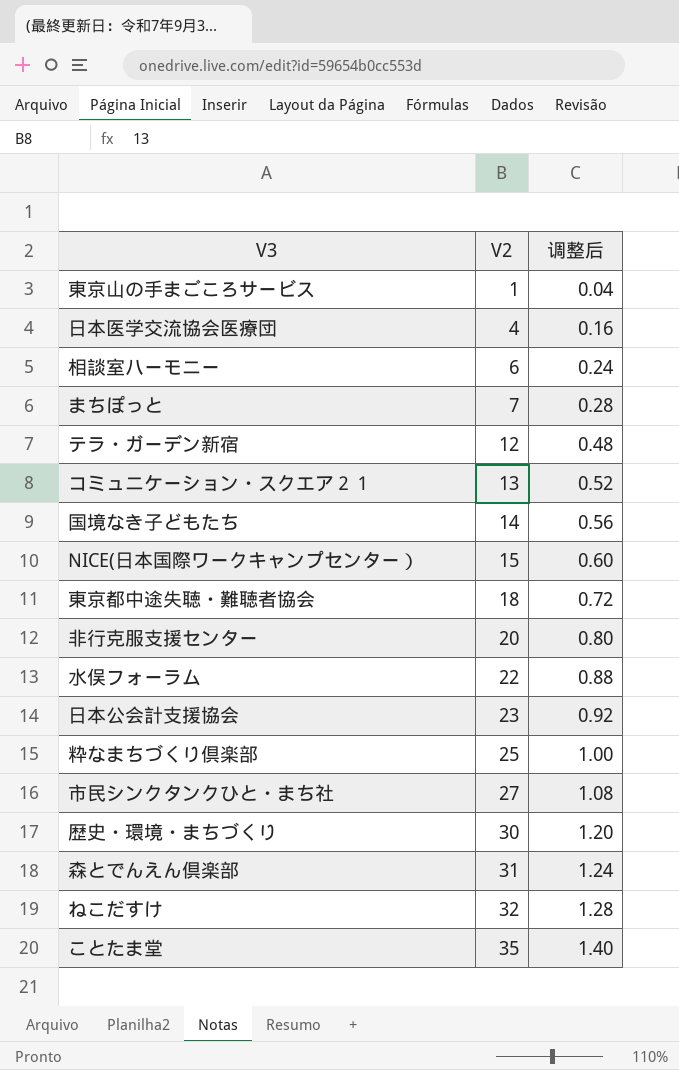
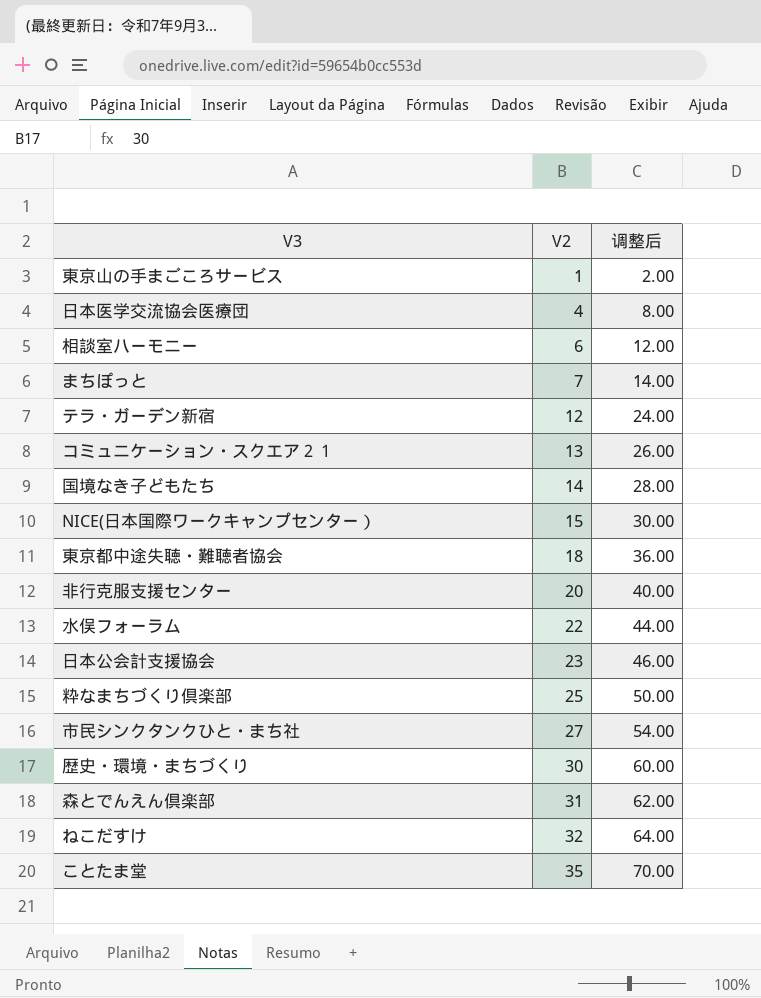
column 调整后 | formula: [V2] * 0.04 -> [V2] * 2

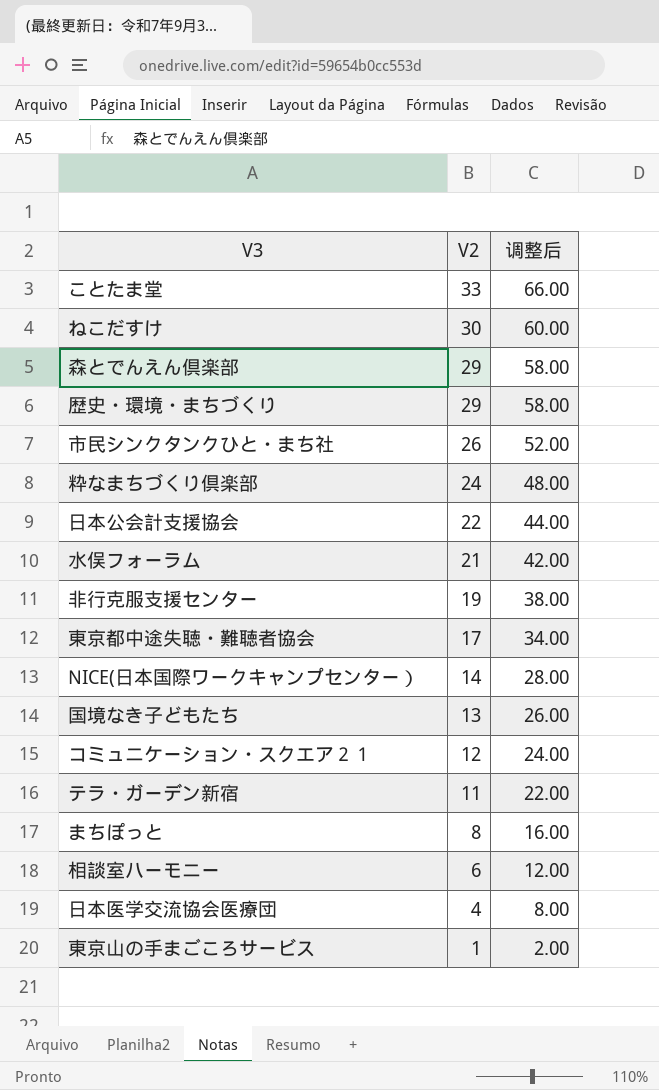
row order: V2 ascending -> V2 descending
ことたま堂 | V2: 35 -> 33
ことたま堂 | 调整后: 70.00 -> 66.00
ねこだすけ | V2: 32 -> 30
ねこだすけ | 调整后: 64.00 -> 60.00
森とでんえん倶楽部 | V2: 31 -> 29
森とでんえん倶楽部 | 调整后: 62.00 -> 58.00
歴史・環境・まちづくり | V2: 30 -> 29
歴史・環境・まちづくり | 调整后: 60.00 -> 58.00
市民シンクタンクひと・まち社 | V2: 27 -> 26
市民シンクタンクひと・まち社 | 调整后: 54.00 -> 52.00
粋なまちづくり倶楽部 | V2: 25 -> 24
粋なまちづくり倶楽部 | 调整后: 50.00 -> 48.00
日本公会計支援協会 | V2: 23 -> 22
日本公会計支援協会 | 调整后: 46.00 -> 44.00
水俣フォーラム | V2: 22 -> 21
水俣フォーラム | 调整后: 44.00 -> 42.00
非行克服支援センター | V2: 20 -> 19
非行克服支援センター | 调整后: 40.00 -> 38.00
東京都中途失聴・難聴者協会 | V2: 18 -> 17
東京都中途失聴・難聴者協会 | 调整后: 36.00 -> 34.00
NICE(日本国際ワークキャンプセンター） | V2: 15 -> 14
NICE(日本国際ワークキャンプセンター） | 调整后: 30.00 -> 28.00
国境なき子どもたち | V2: 14 -> 13
国境なき子どもたち | 调整后: 28.00 -> 26.00
コミュニケーション・スクエア２１ | V2: 13 -> 12
コミュニケーション・スクエア２１ | 调整后: 26.00 -> 24.00
テラ・ガーデン新宿 | V2: 12 -> 11
テラ・ガーデン新宿 | 调整后: 24.00 -> 22.00
まちぽっと | V2: 7 -> 8
まちぽっと | 调整后: 14.00 -> 16.00

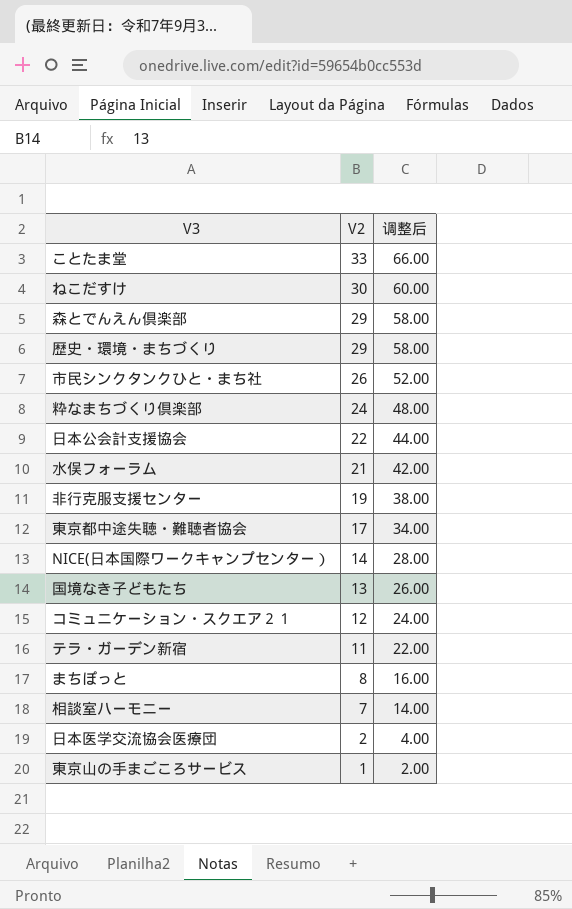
相談室ハーモニー | V2: 6 -> 7
相談室ハーモニー | 调整后: 12.00 -> 14.00
日本医学交流協会医療団 | V2: 4 -> 2
日本医学交流協会医療団 | 调整后: 8.00 -> 4.00

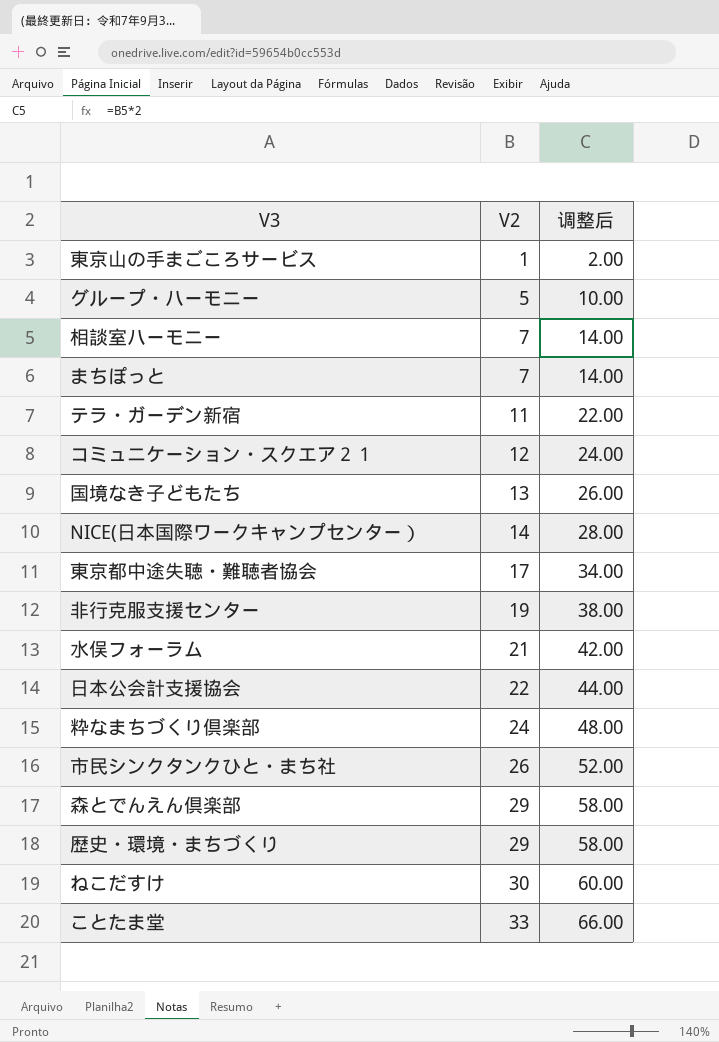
row order: V2 descending -> V2 ascending
row 日本医学交流協会医療団: 2 | 4.00 -> none
row グループ・ハーモニー: none -> 5 | 10.00
まちぽっと | V2: 8 -> 7
まちぽっと | 调整后: 16.00 -> 14.00

